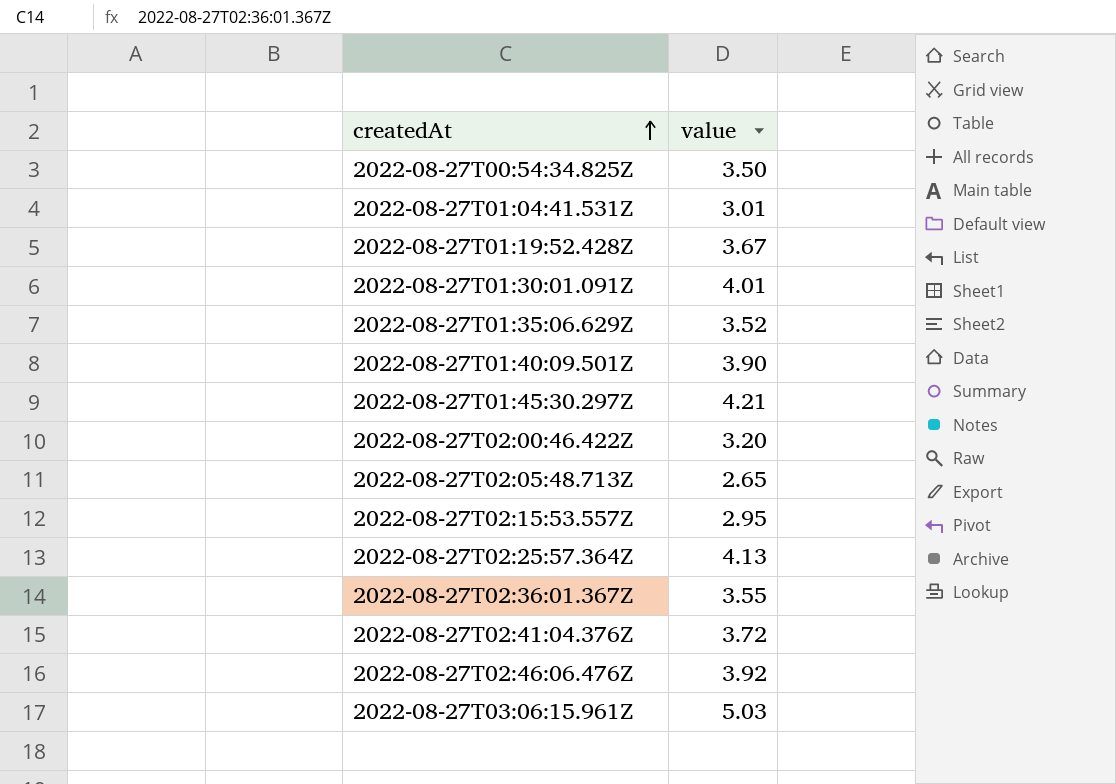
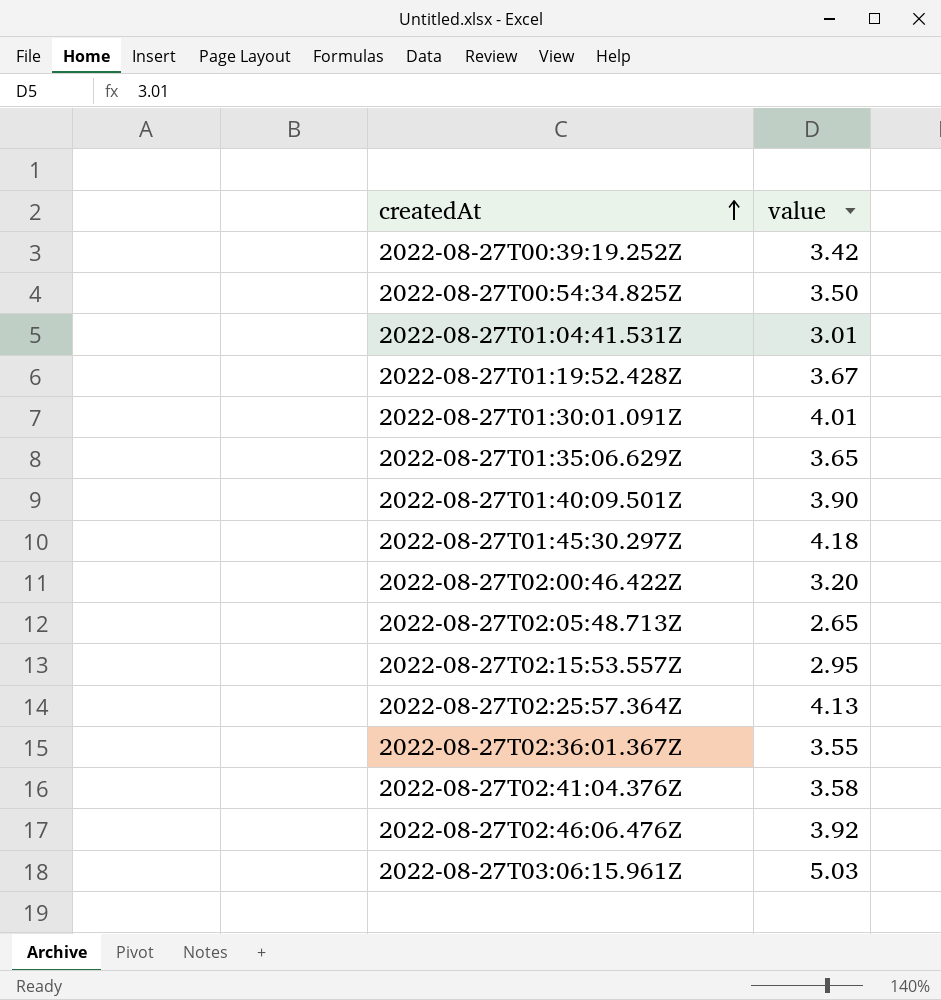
row 2022-08-27T00:39:19.252Z: none -> 3.42
2022-08-27T01:35:06.629Z | value: 3.52 -> 3.65
2022-08-27T01:45:30.297Z | value: 4.21 -> 4.18
2022-08-27T02:41:04.376Z | value: 3.72 -> 3.58

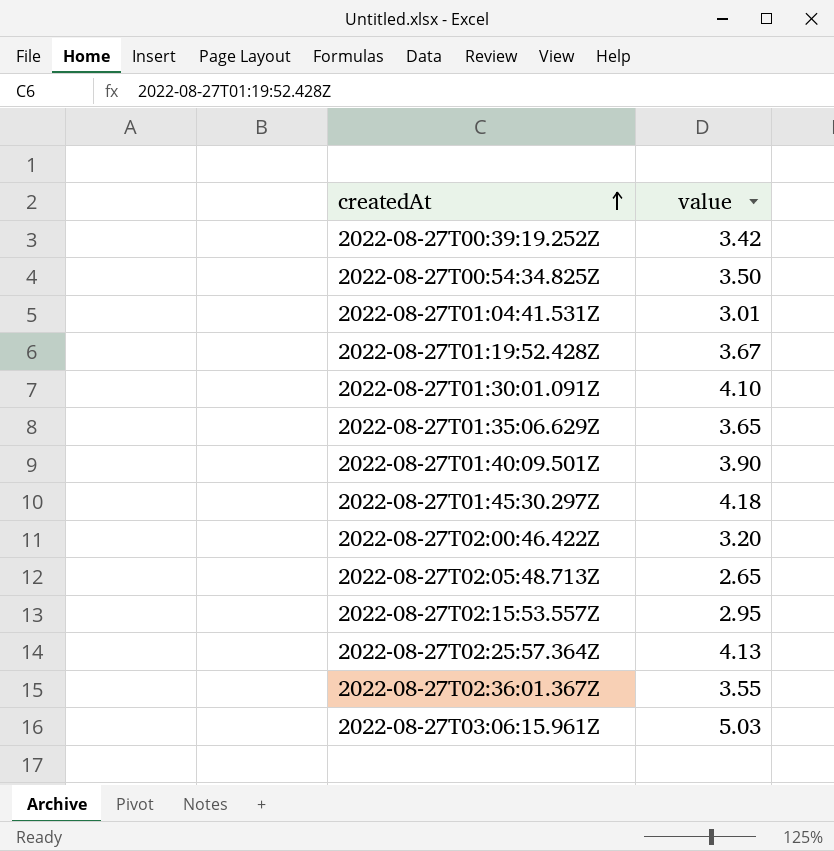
row 2022-08-27T02:41:04.376Z: 3.58 -> none
row 2022-08-27T02:46:06.476Z: 3.92 -> none
2022-08-27T01:30:01.091Z | value: 4.01 -> 4.10

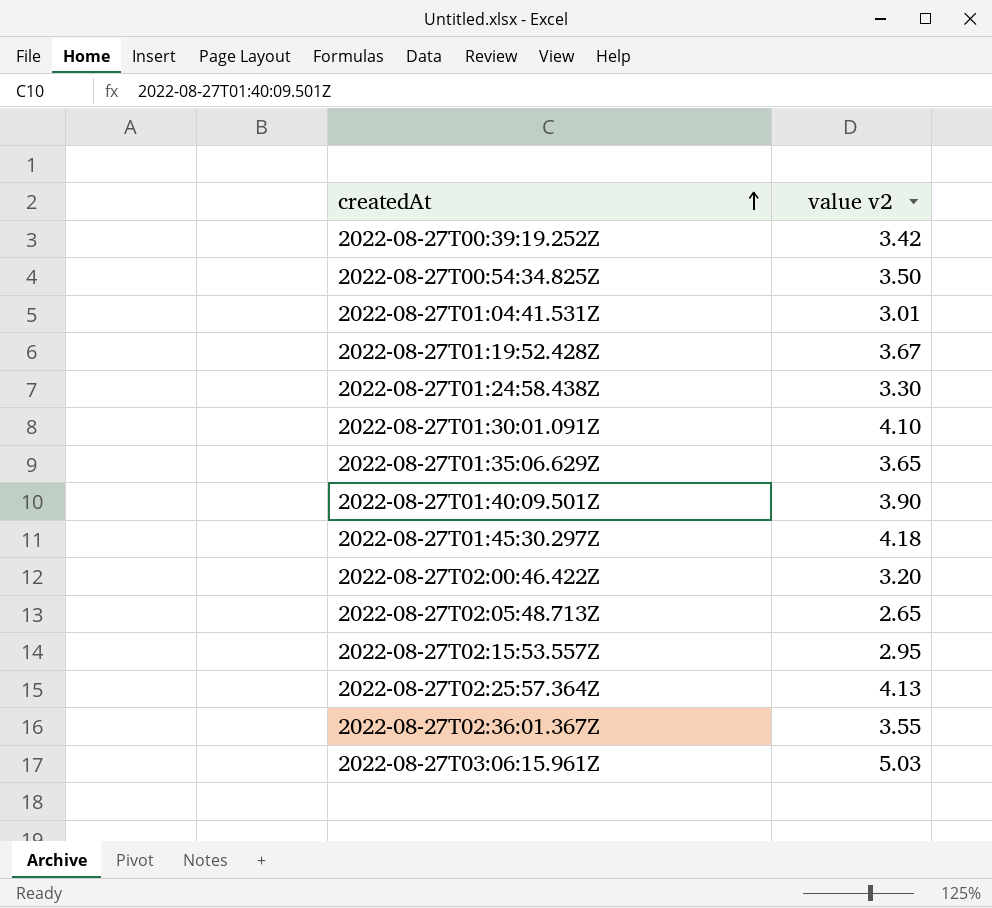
column name: value -> value v2
row 2022-08-27T01:24:58.438Z: none -> 3.30

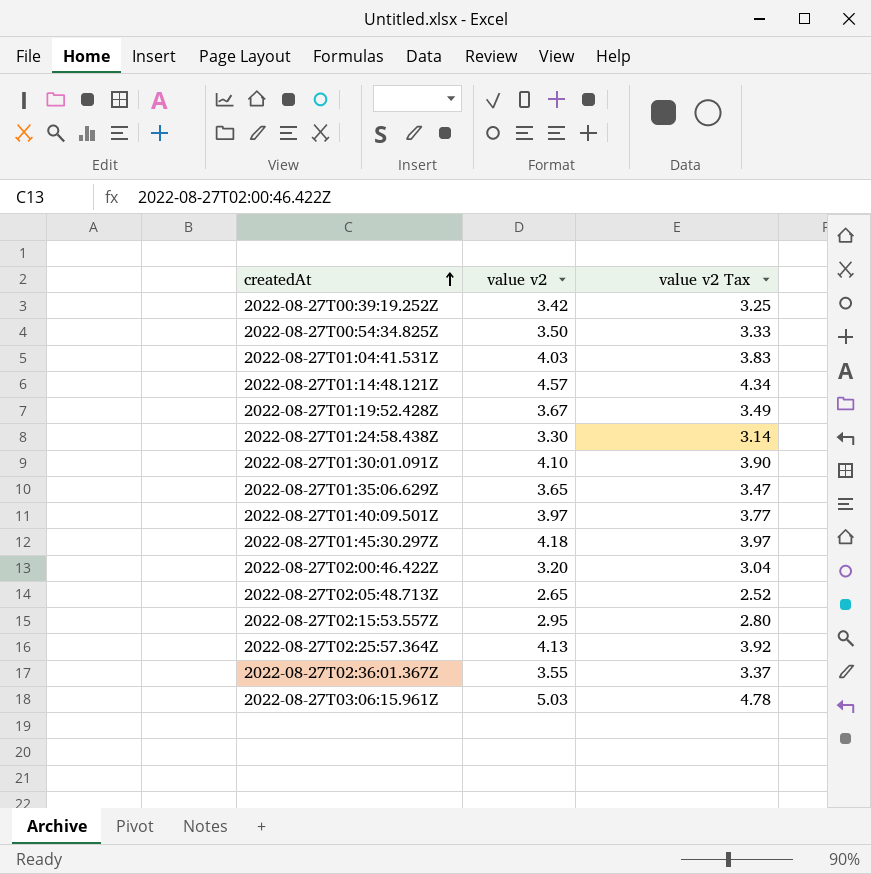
column value v2 Tax | formula: none -> [value v2] * 0.95
2022-08-27T01:04:41.531Z | value v2: 3.01 -> 4.03
row 2022-08-27T01:14:48.121Z: none -> 4.57 | 4.34
2022-08-27T01:40:09.501Z | value v2: 3.90 -> 3.97

